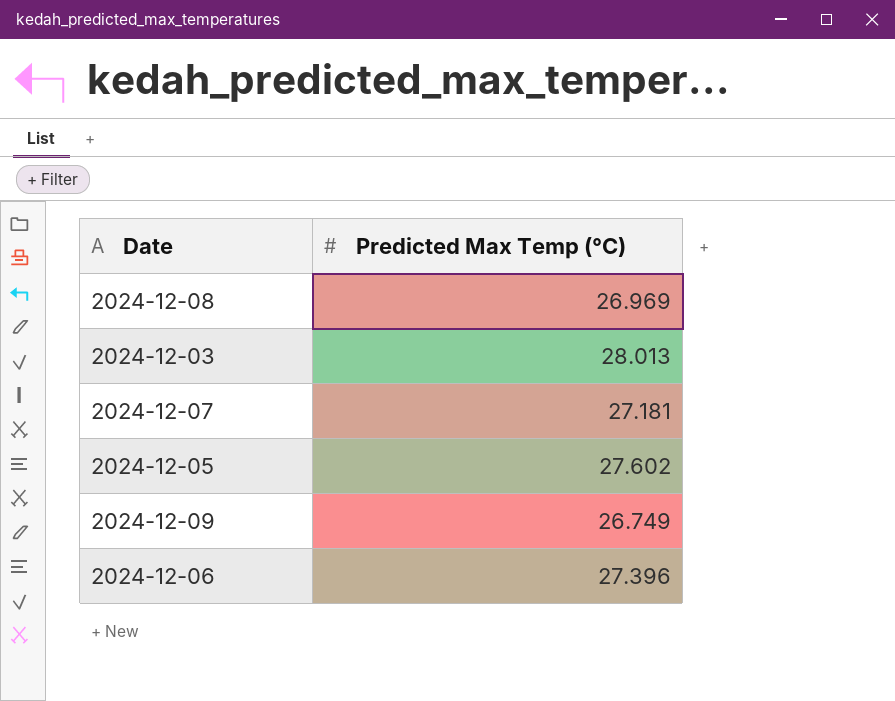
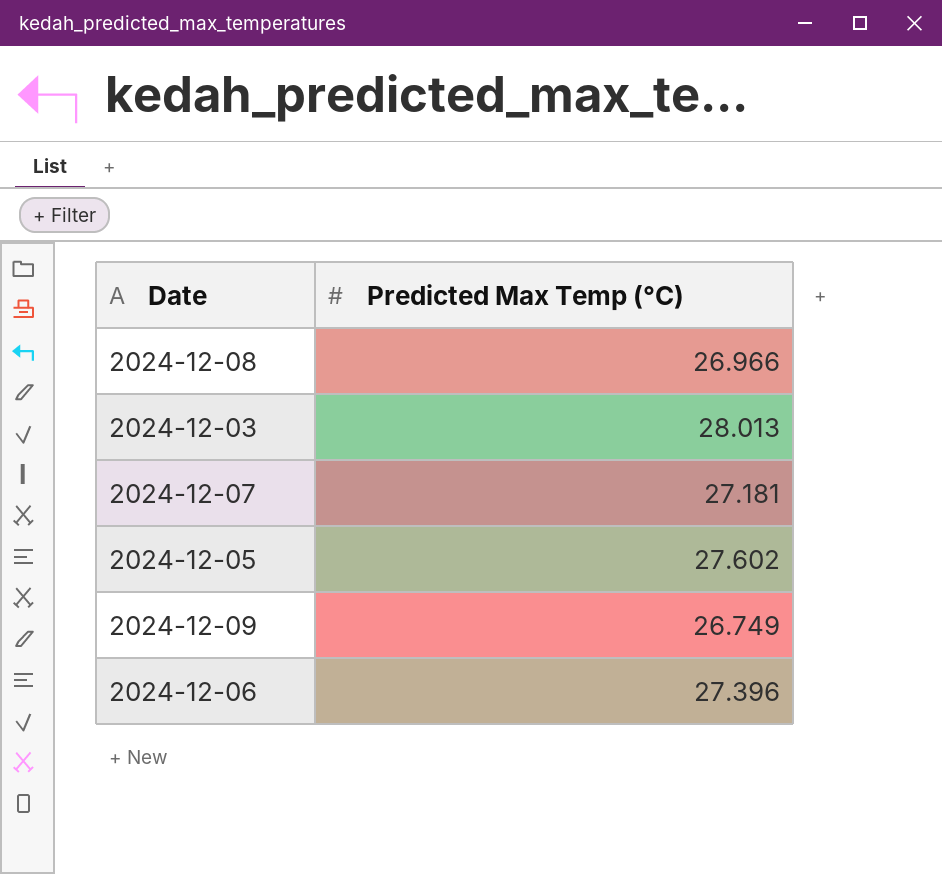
2024-12-08 | Predicted Max Temp (°C): 26.969 -> 26.966

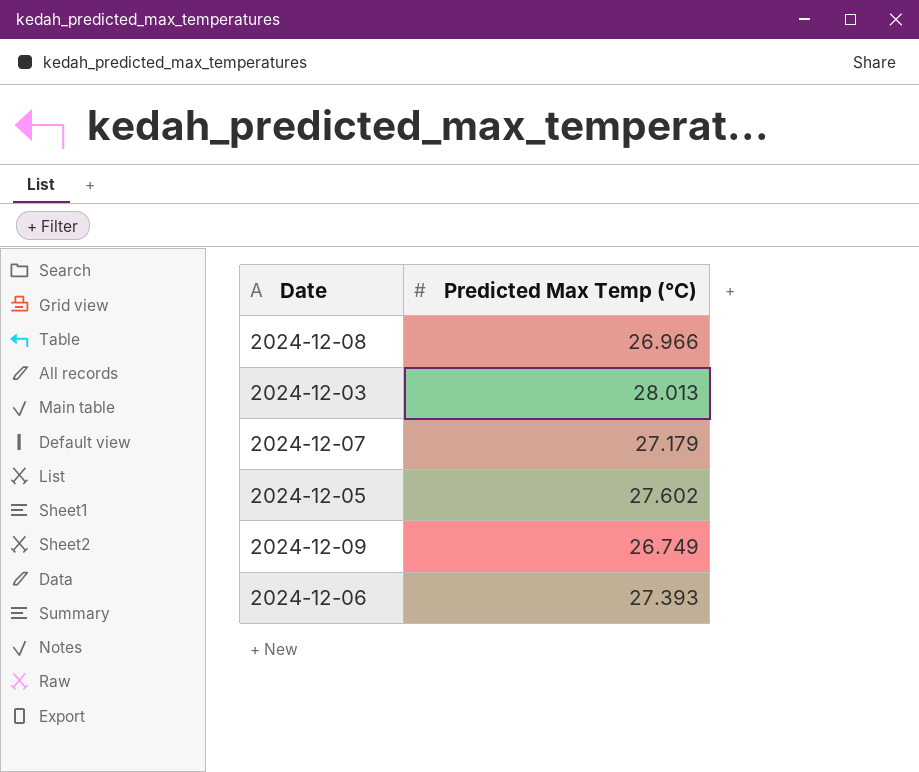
2024-12-07 | Predicted Max Temp (°C): 27.181 -> 27.179
2024-12-06 | Predicted Max Temp (°C): 27.396 -> 27.393

